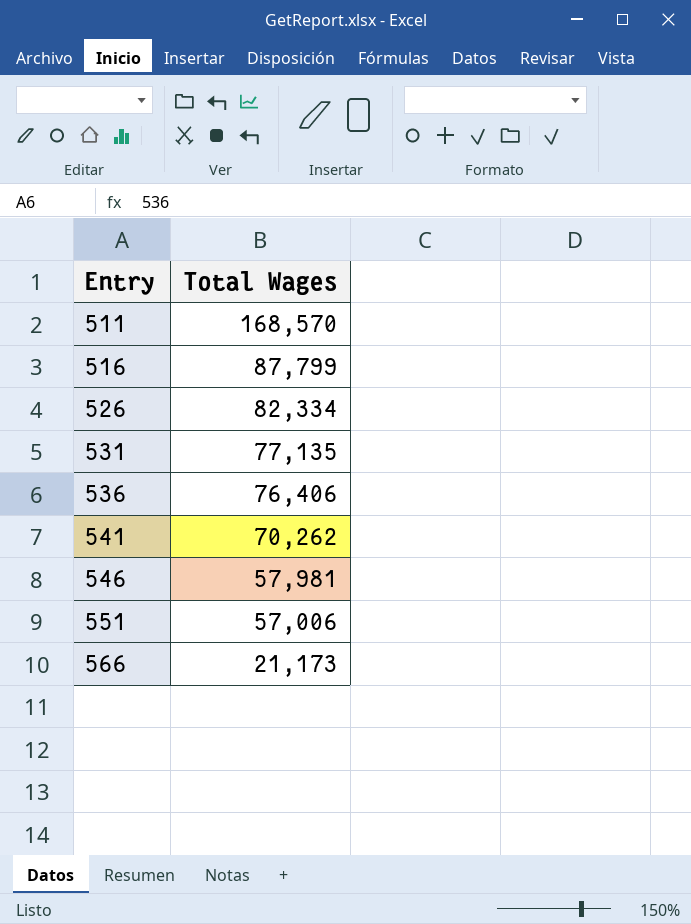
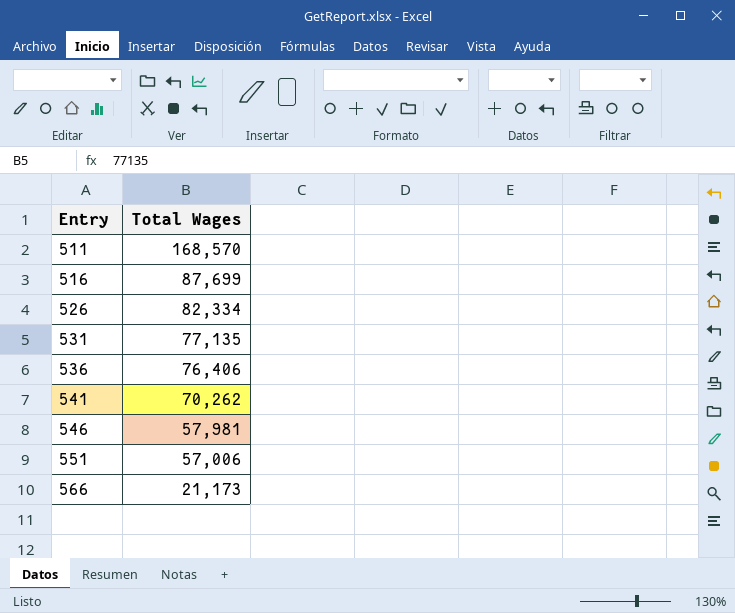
516 | Total Wages: 87,799 -> 87,699

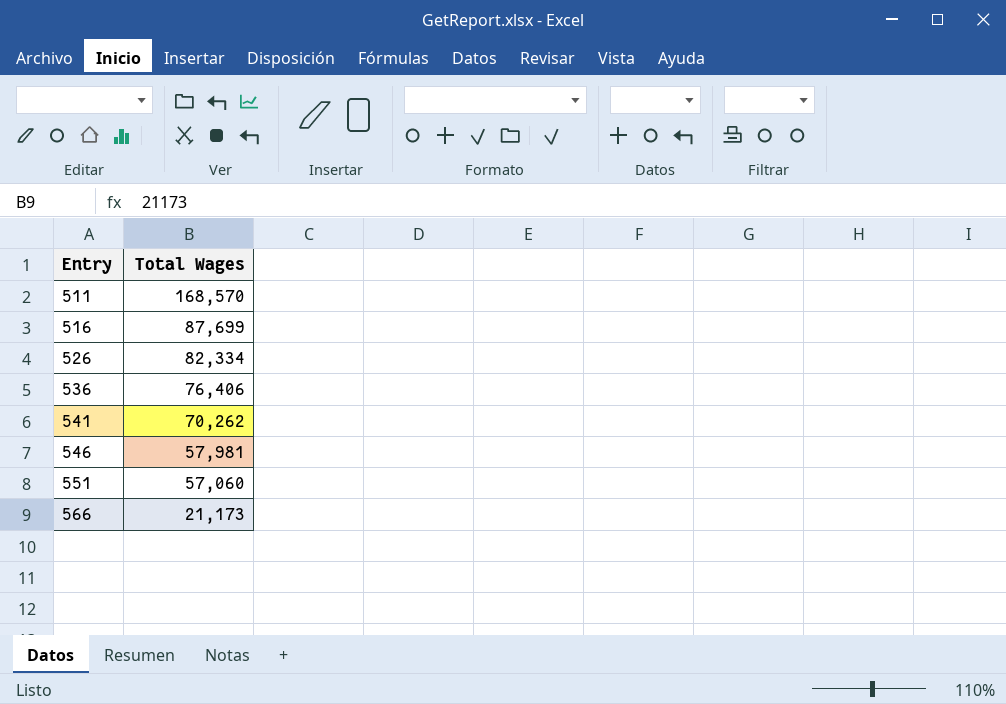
row 531: 77,135 -> none
551 | Total Wages: 57,006 -> 57,060

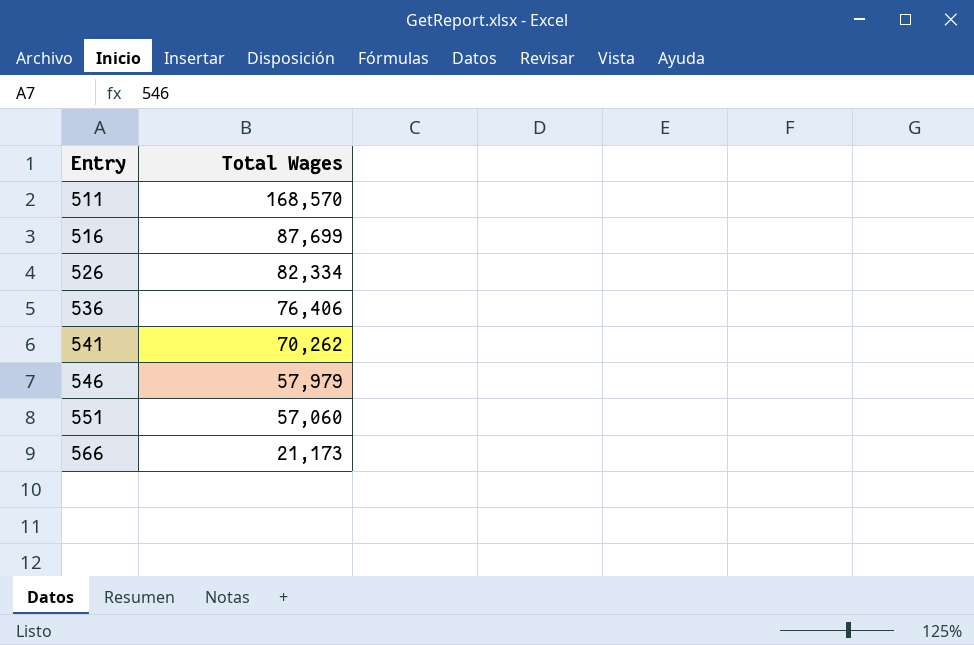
546 | Total Wages: 57,981 -> 57,979

